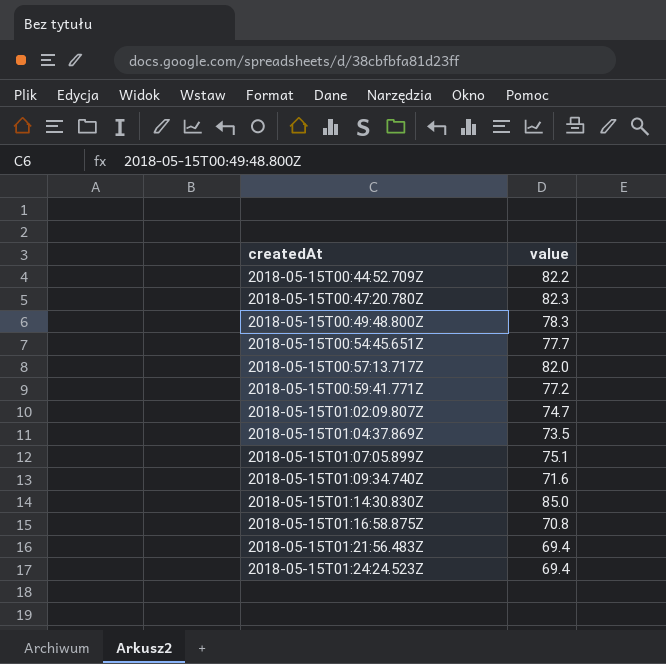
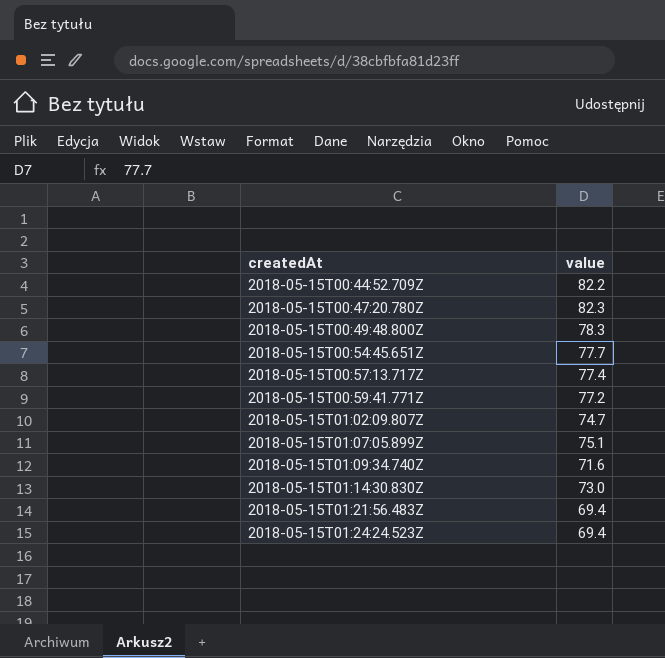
row 2018-05-15T01:04:37.869Z: 73.5 -> none
row 2018-05-15T01:16:58.875Z: 70.8 -> none
2018-05-15T00:57:13.717Z | value: 82.0 -> 77.4
2018-05-15T01:14:30.830Z | value: 85.0 -> 73.0

